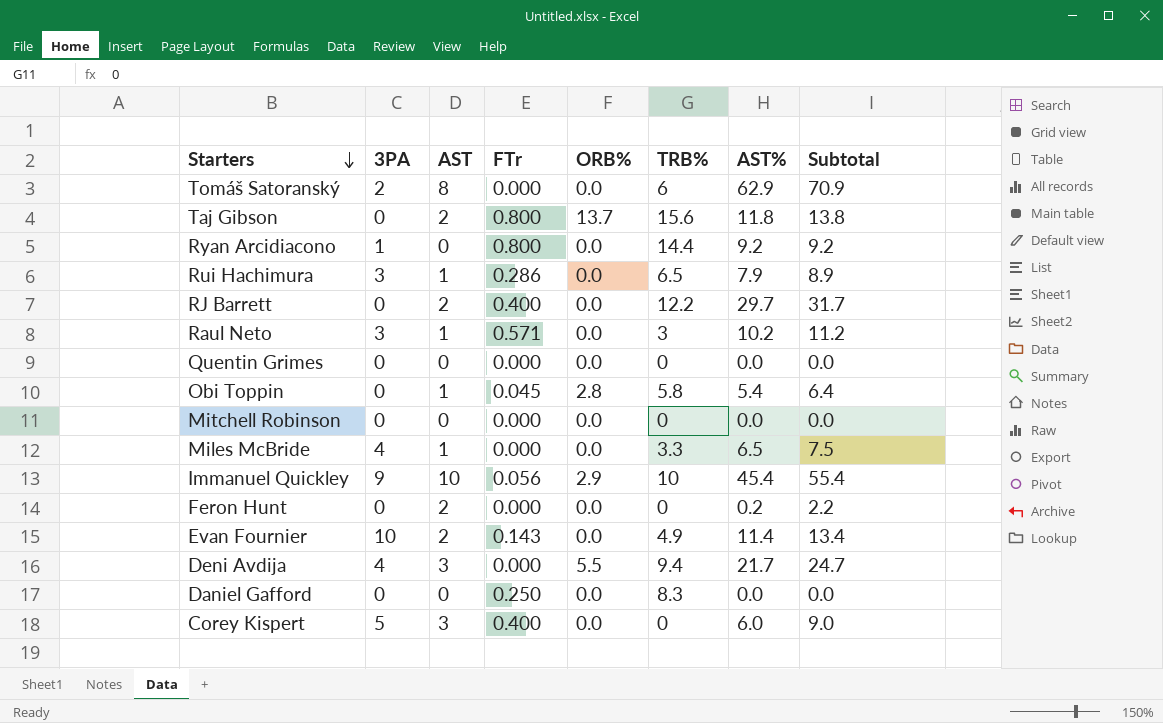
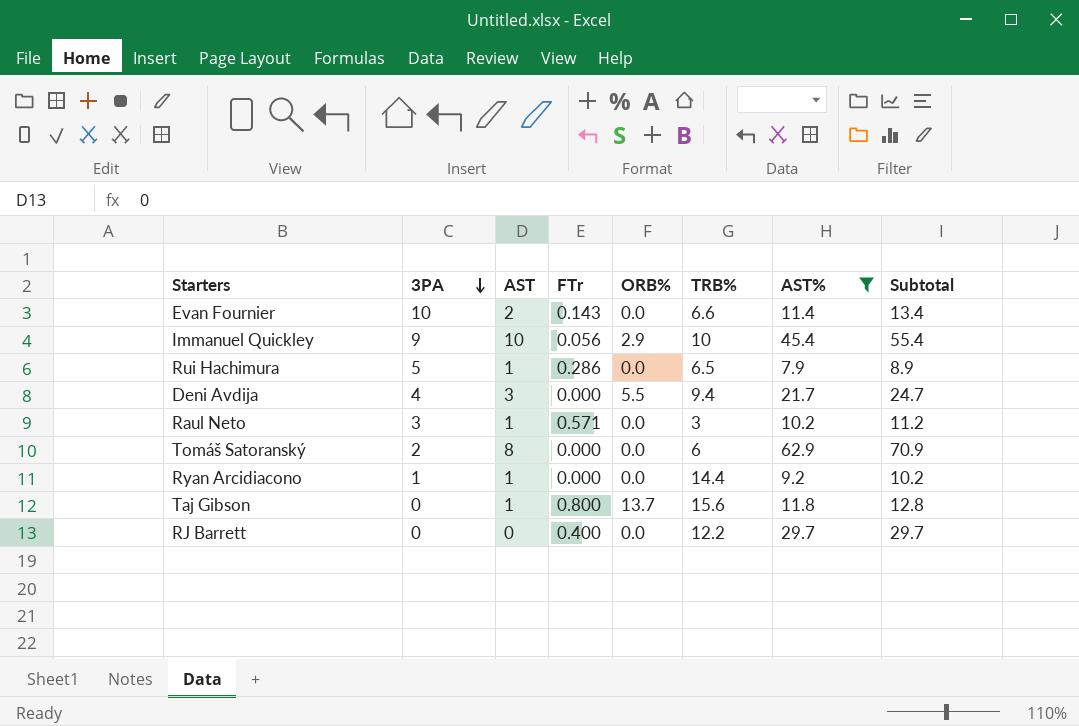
filter: none -> AST% >= 7.9
row order: Starters descending -> 3PA descending
Evan Fournier | TRB%: 4.9 -> 6.6
Rui Hachimura | 3PA: 3 -> 5
Ryan Arcidiacono | AST: 0 -> 1
Ryan Arcidiacono | FTr: 0.800 -> 0.000
Ryan Arcidiacono | Subtotal: 9.2 -> 10.2
Taj Gibson | AST: 2 -> 1
Taj Gibson | Subtotal: 13.8 -> 12.8
RJ Barrett | AST: 2 -> 0
RJ Barrett | Subtotal: 31.7 -> 29.7

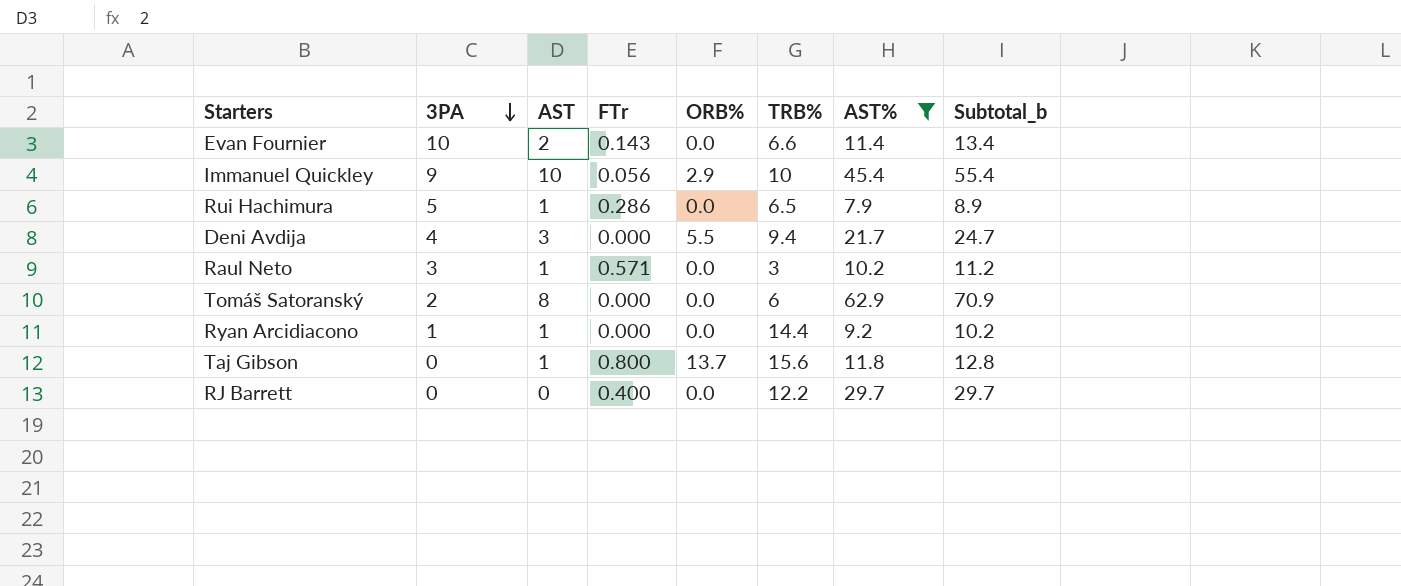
column name: Subtotal -> Subtotal_b

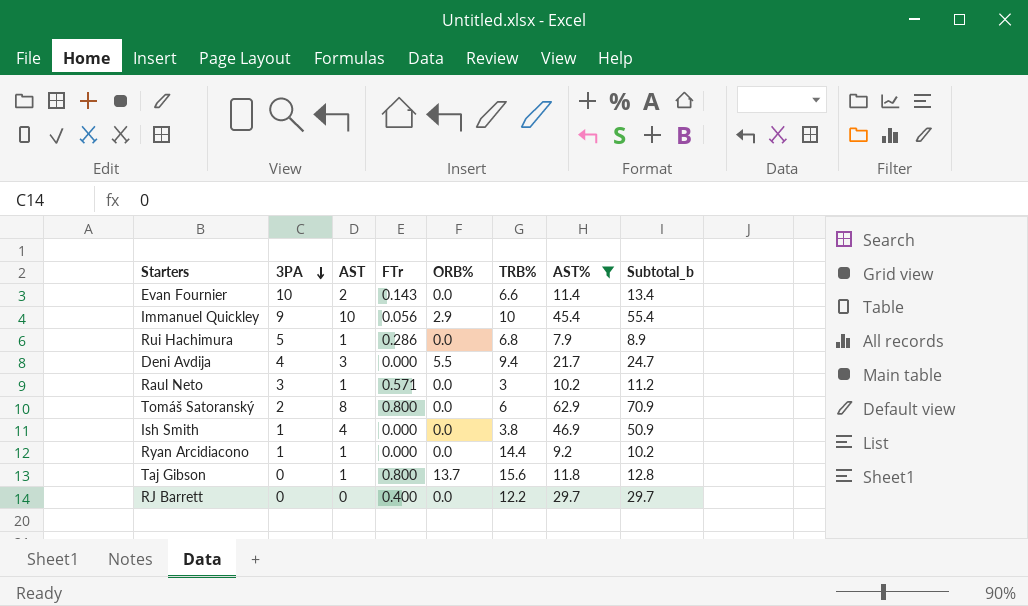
Rui Hachimura | TRB%: 6.5 -> 6.8
Tomáš Satoranský | FTr: 0.000 -> 0.800
row Ish Smith: none -> 1 | 4 | 0.000 | 0.0 | 3.8 | 46.9 | 50.9

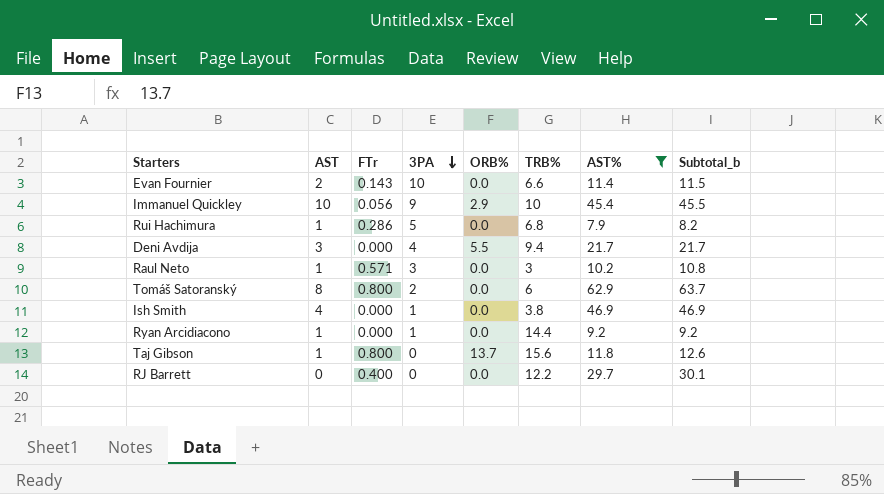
column 3PA | position: 2 -> 4
column Subtotal_b | formula: [AST] + [AST%] -> [FTr] + [AST%]

